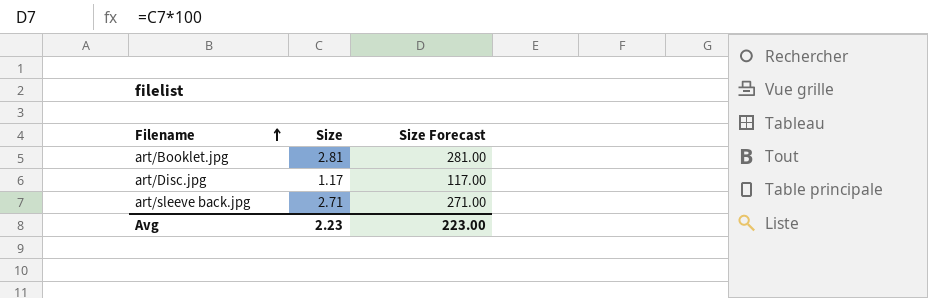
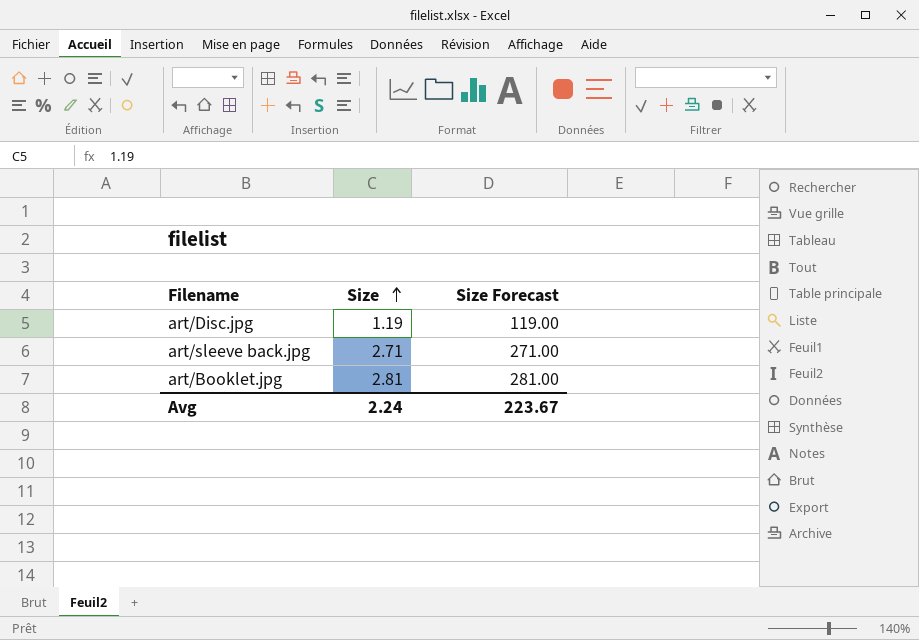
row order: Filename ascending -> Size ascending
art/Disc.jpg | Size: 1.17 -> 1.19
art/Disc.jpg | Size Forecast: 117.00 -> 119.00
Avg | Size: 2.23 -> 2.24
Avg | Size Forecast: 223.00 -> 223.67

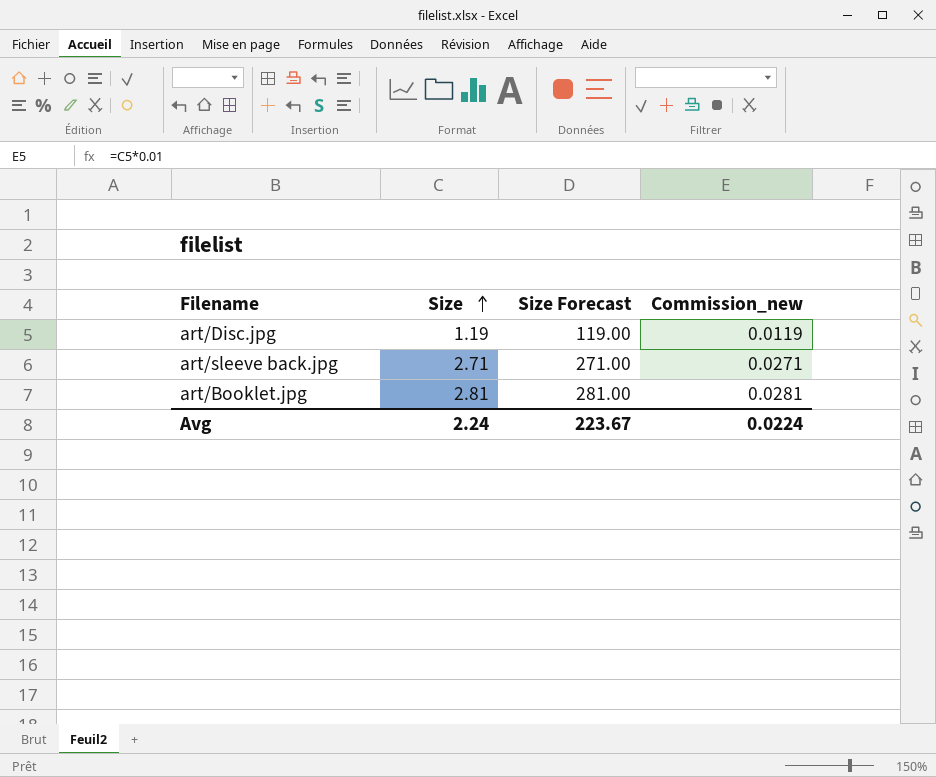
column Commission_new | formula: none -> [Size] * 0.01

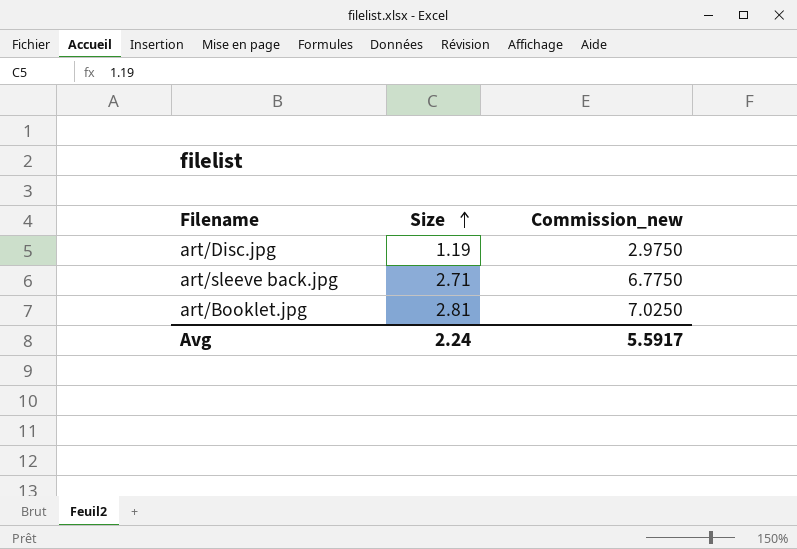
column Size Forecast | formula: [Size] * 100 -> none
column Commission_new | formula: [Size] * 0.01 -> [Size] * 2.5
Avg | Commission_new: 0.0224 -> 5.5917

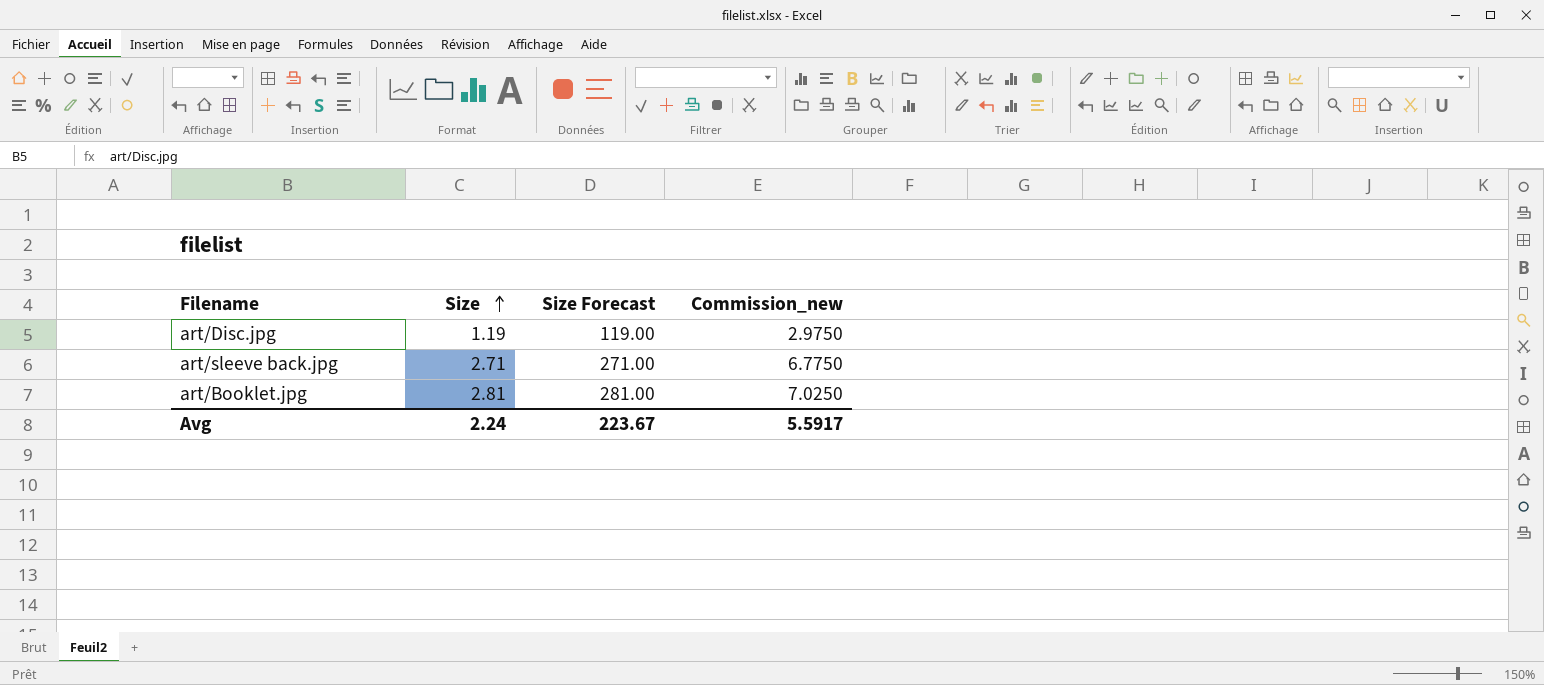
column Size Forecast | formula: none -> [Size] * 100

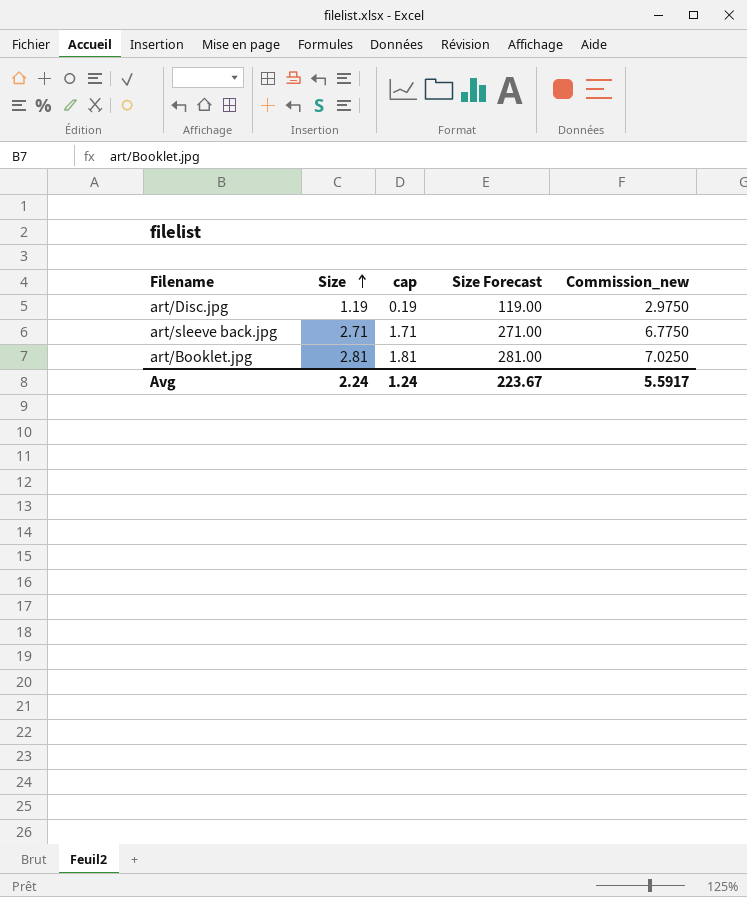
column cap | formula: none -> [Size] - 1

